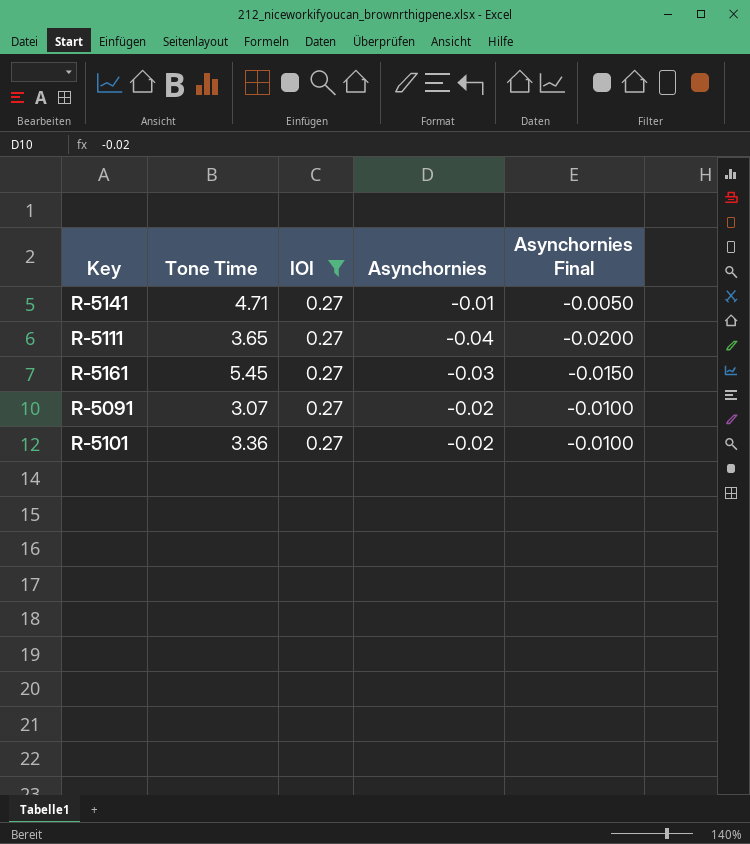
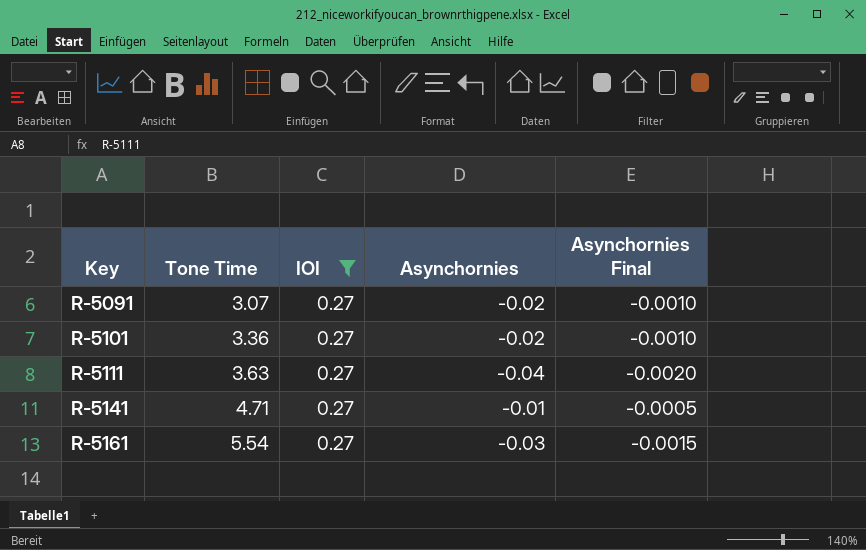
row order: none -> Key ascending
column Asynchornies Final | formula: [Asynchornies] * 0.5 -> [Asynchornies] * 0.05
R-5111 | Tone Time: 3.65 -> 3.63
R-5161 | Tone Time: 5.45 -> 5.54

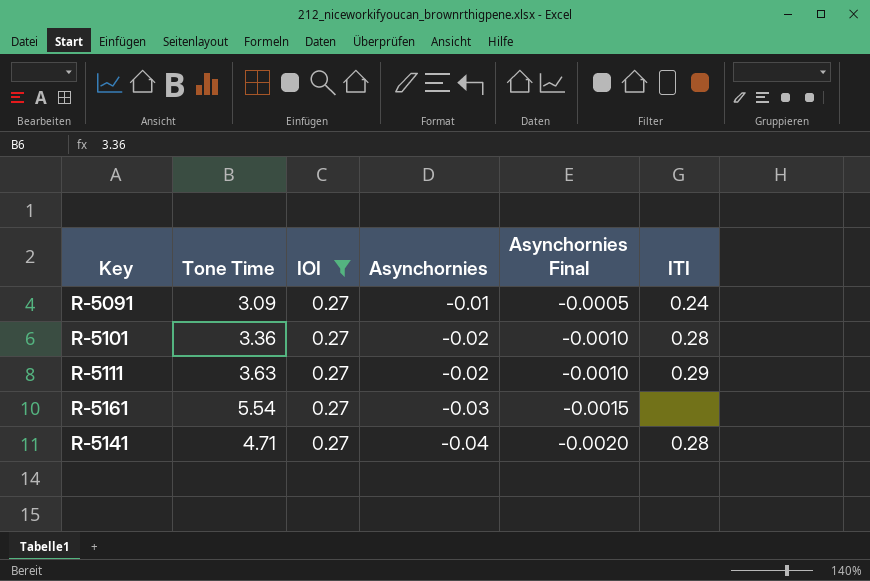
row order: Key ascending -> Asynchornies descending
column ITI | position: none -> 6
R-5091 | Tone Time: 3.07 -> 3.09
R-5091 | Asynchornies: -0.02 -> -0.01
R-5091 | Asynchornies Final: -0.0010 -> -0.0005
R-5111 | Asynchornies: -0.04 -> -0.02
R-5111 | Asynchornies Final: -0.0020 -> -0.0010
R-5141 | Asynchornies: -0.01 -> -0.04
R-5141 | Asynchornies Final: -0.0005 -> -0.0020

